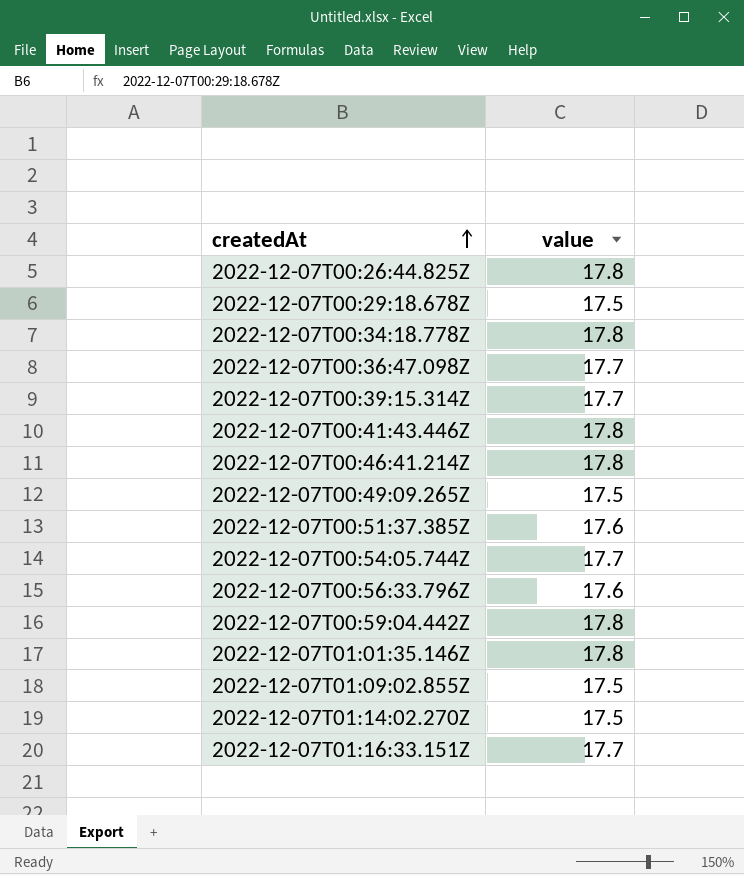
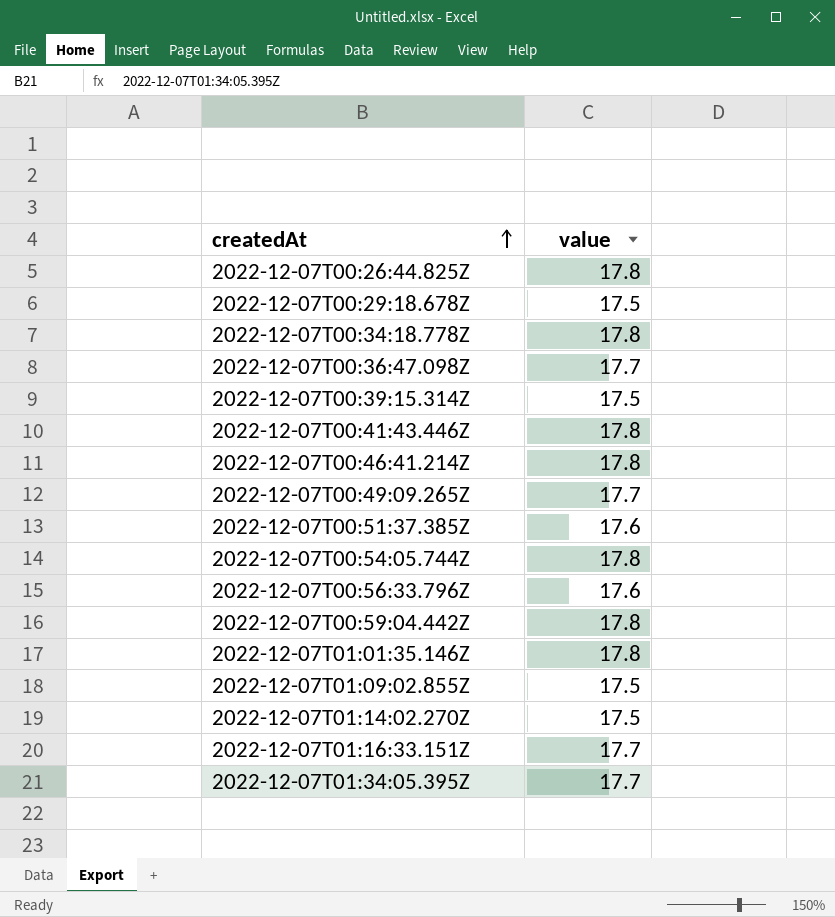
2022-12-07T00:39:15.314Z | value: 17.7 -> 17.5
2022-12-07T00:49:09.265Z | value: 17.5 -> 17.7
2022-12-07T00:54:05.744Z | value: 17.7 -> 17.8
row 2022-12-07T01:34:05.395Z: none -> 17.7

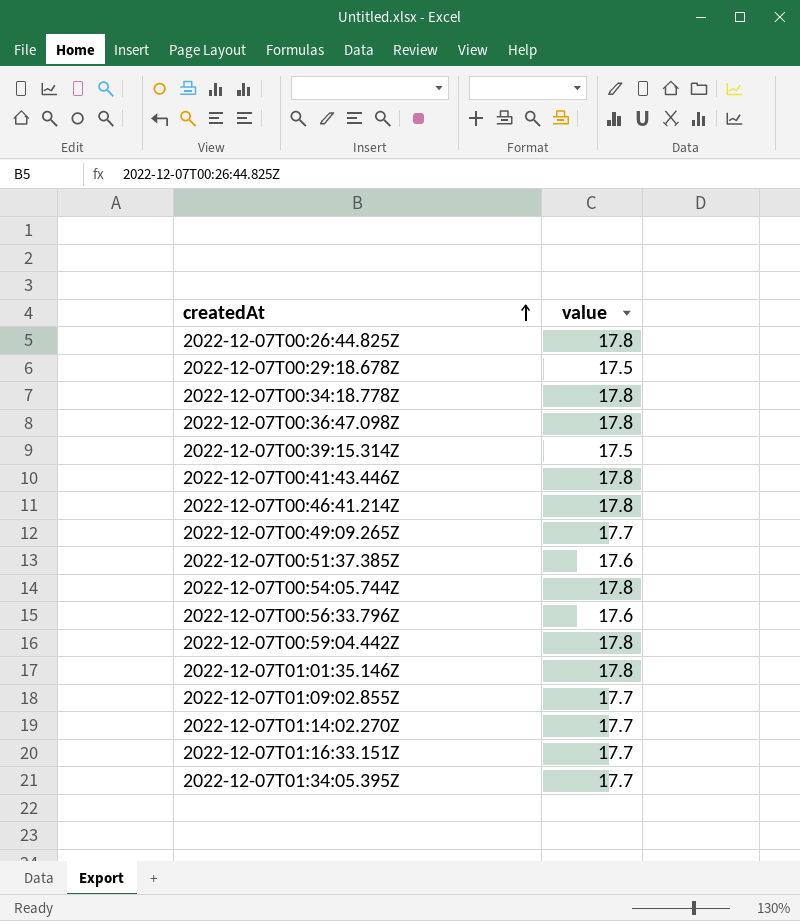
2022-12-07T00:36:47.098Z | value: 17.7 -> 17.8
2022-12-07T01:09:02.855Z | value: 17.5 -> 17.7
2022-12-07T01:14:02.270Z | value: 17.5 -> 17.7

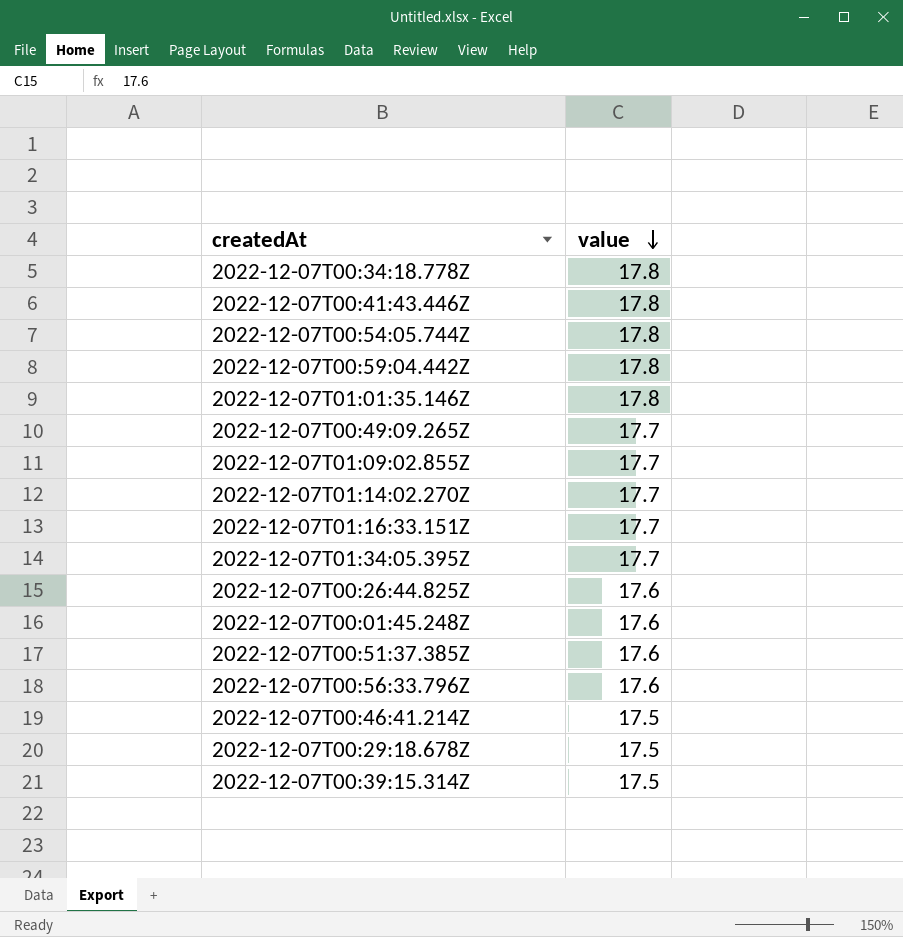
row order: createdAt ascending -> value descending
row 2022-12-07T00:36:47.098Z: 17.8 -> none
2022-12-07T00:26:44.825Z | value: 17.8 -> 17.6
row 2022-12-07T00:01:45.248Z: none -> 17.6
2022-12-07T00:46:41.214Z | value: 17.8 -> 17.5

